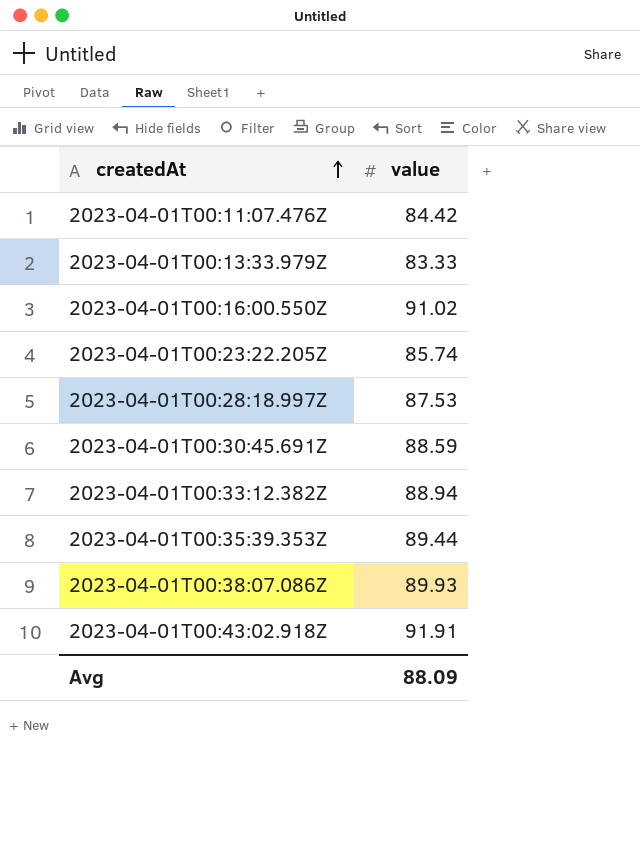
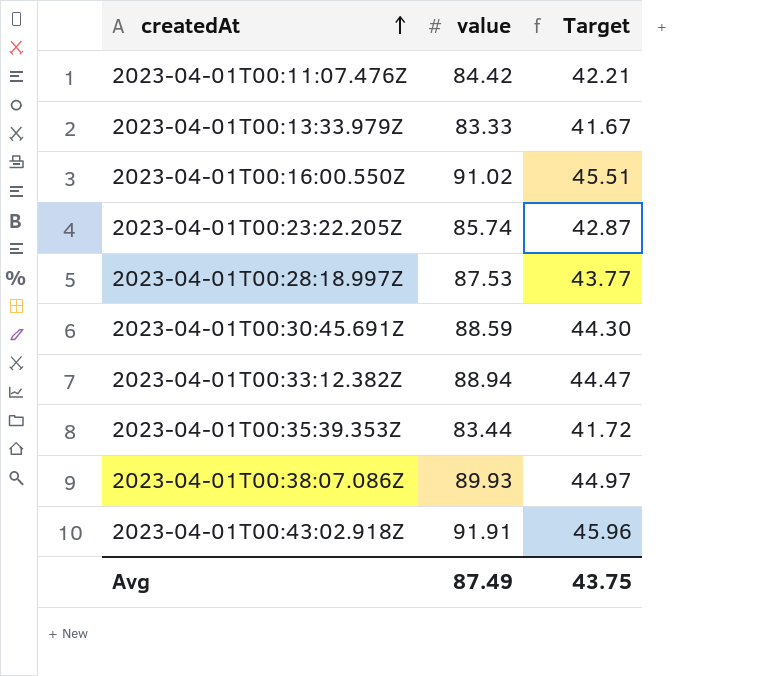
column Target | formula: none -> [value] * 0.5
2023-04-01T00:35:39.353Z | value: 89.44 -> 83.44
Avg | value: 88.09 -> 87.49

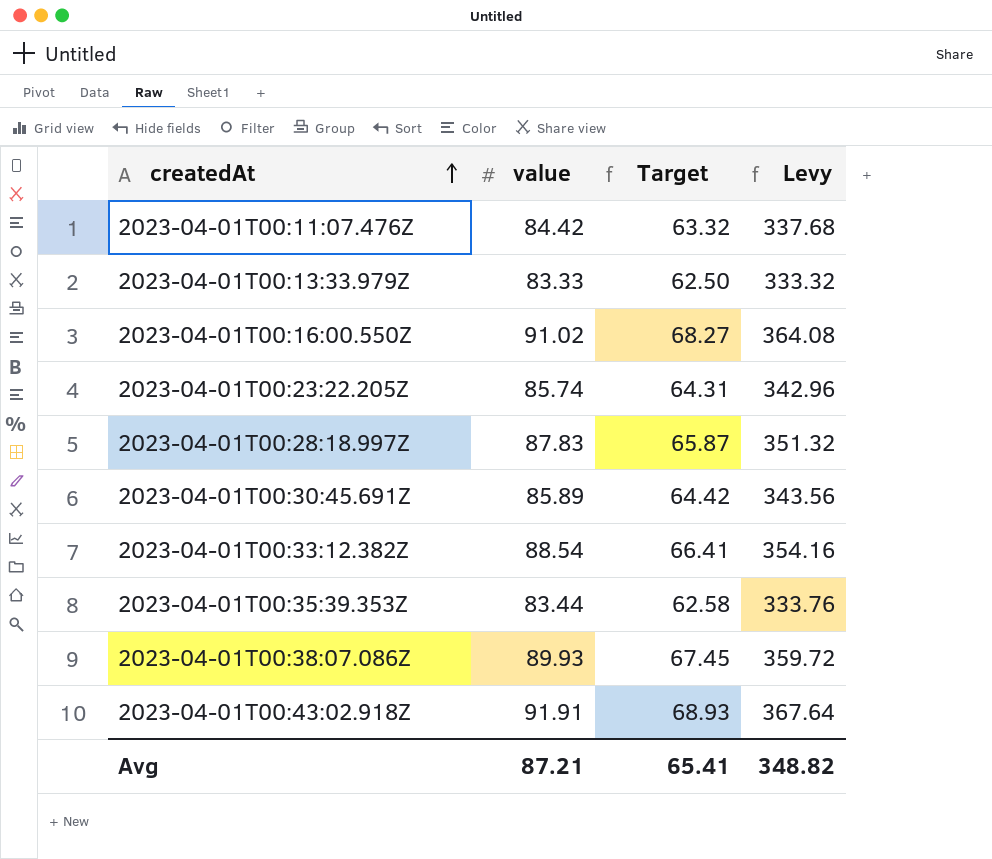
column Target | formula: [value] * 0.5 -> [value] * 0.75
column Levy | formula: none -> [value] * 4
2023-04-01T00:28:18.997Z | value: 87.53 -> 87.83
2023-04-01T00:30:45.691Z | value: 88.59 -> 85.89
2023-04-01T00:33:12.382Z | value: 88.94 -> 88.54
Avg | value: 87.49 -> 87.21
Avg | Target: 43.75 -> 65.41

